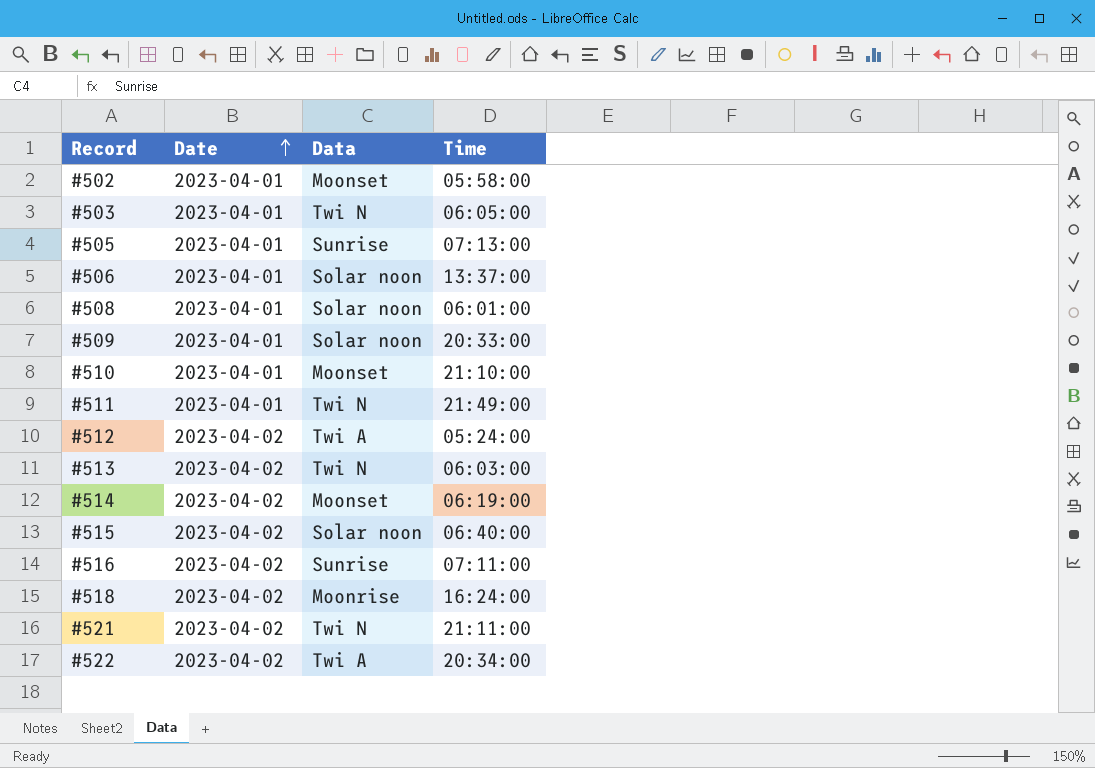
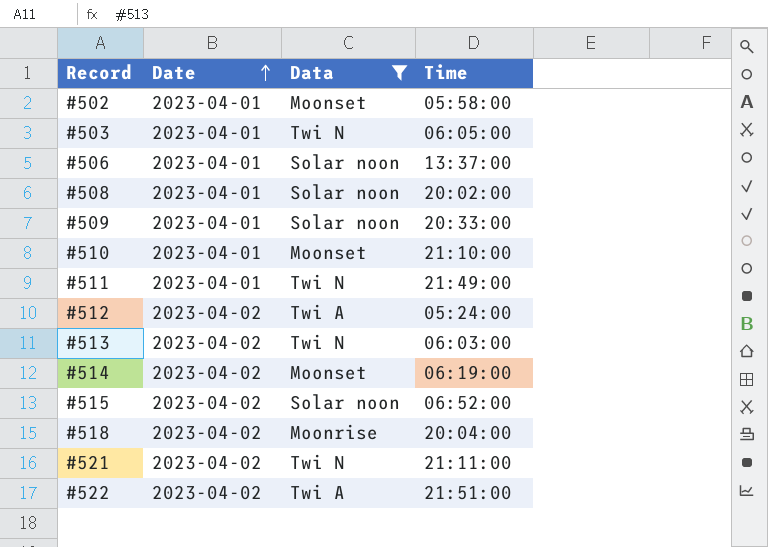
filter: none -> Data != Sunrise
#508 | Time: 06:01:00 -> 20:02:00
#515 | Time: 06:40:00 -> 06:52:00
#518 | Time: 16:24:00 -> 20:04:00
#522 | Time: 20:34:00 -> 21:51:00

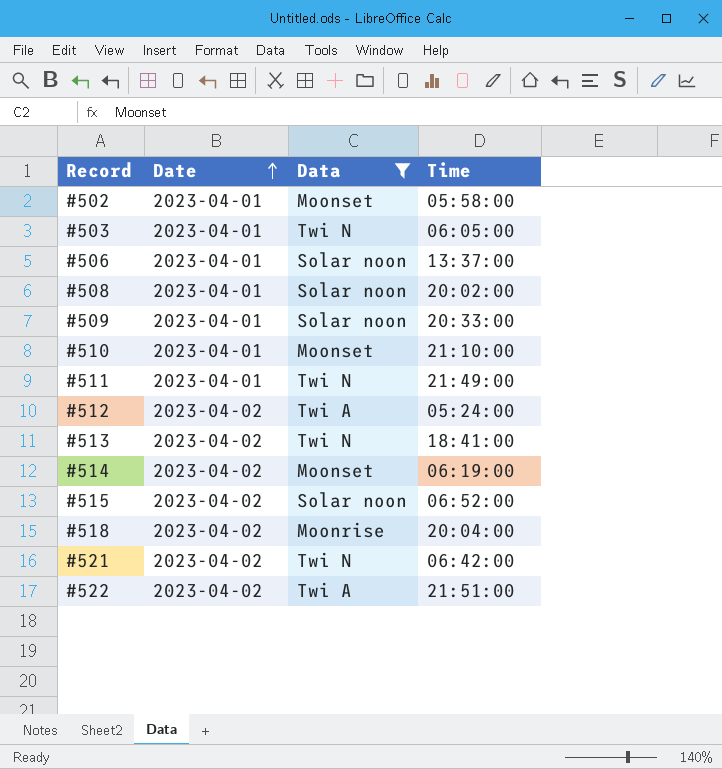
#513 | Time: 06:03:00 -> 18:41:00
#521 | Time: 21:11:00 -> 06:42:00

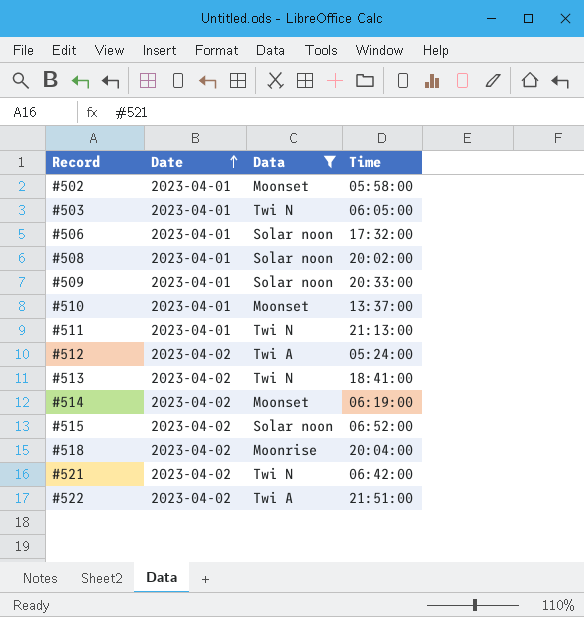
#506 | Time: 13:37:00 -> 17:32:00
#510 | Time: 21:10:00 -> 13:37:00
#511 | Time: 21:49:00 -> 21:13:00

